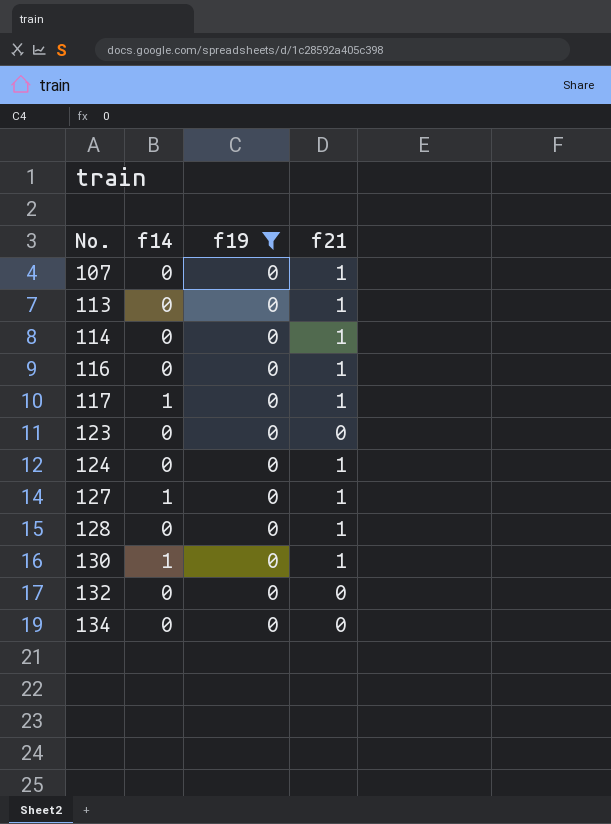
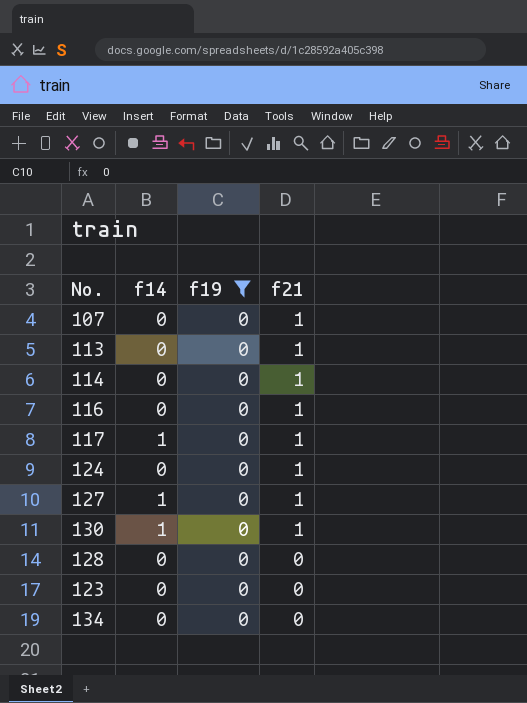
row order: No. ascending -> f21 descending
row 132: 0 | 0 | 0 -> none
128 | f21: 1 -> 0

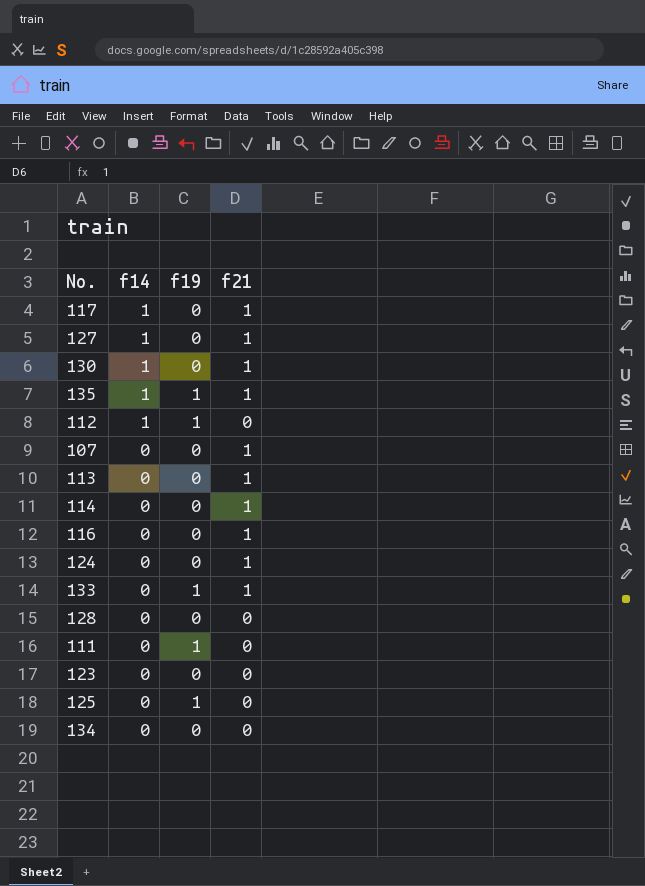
filter: f19 = 0 -> none
row order: f21 descending -> f14 descending

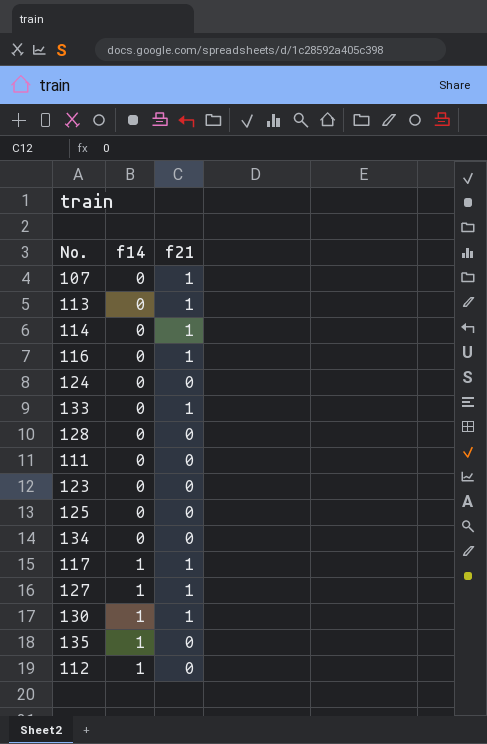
row order: f14 descending -> f14 ascending
column f19 | position: 3 -> none
124 | f21: 1 -> 0
135 | f21: 1 -> 0

